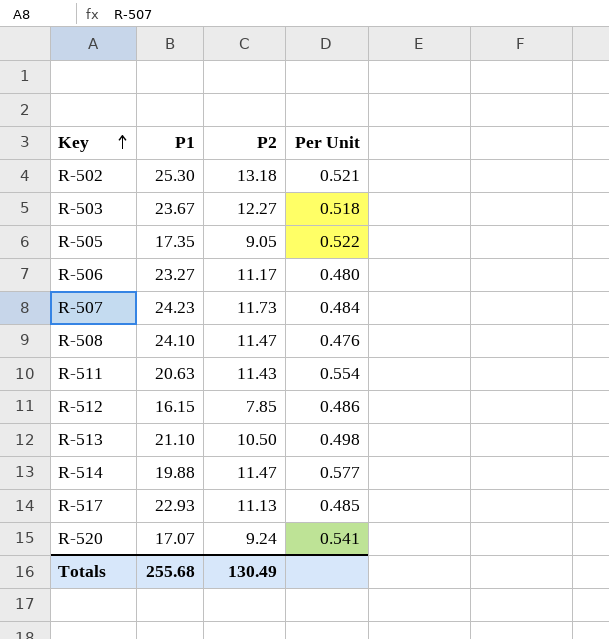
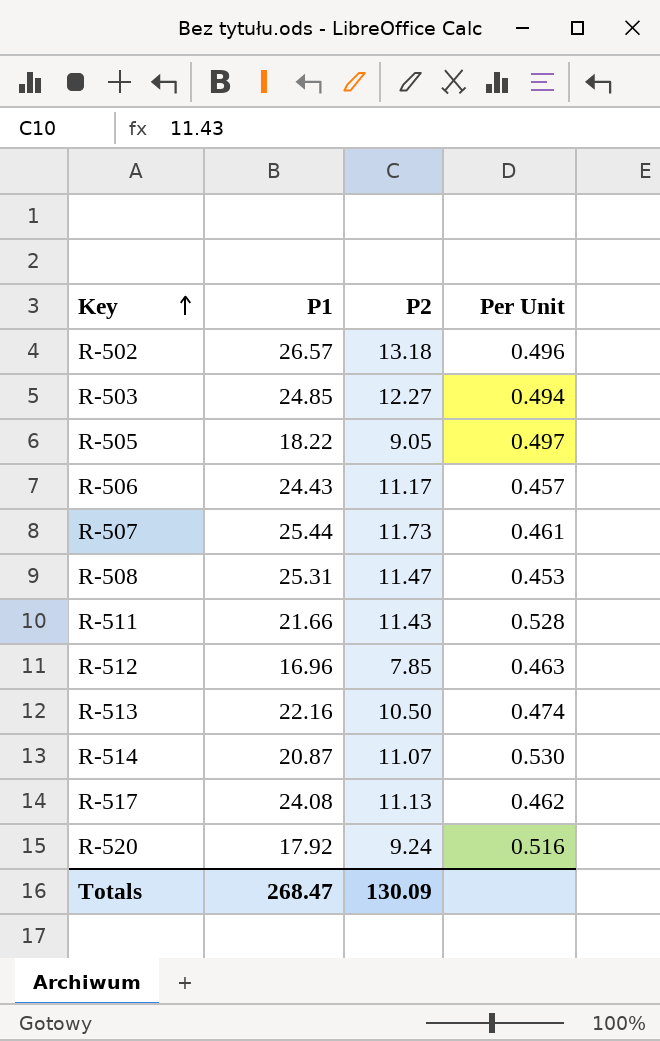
R-502 | P1: 25.30 -> 26.57
R-502 | Per Unit: 0.521 -> 0.496
R-503 | P1: 23.67 -> 24.85
R-503 | Per Unit: 0.518 -> 0.494
R-505 | P1: 17.35 -> 18.22
R-505 | Per Unit: 0.522 -> 0.497
R-506 | P1: 23.27 -> 24.43
R-506 | Per Unit: 0.480 -> 0.457
R-507 | P1: 24.23 -> 25.44
R-507 | Per Unit: 0.484 -> 0.461
R-508 | P1: 24.10 -> 25.31
R-508 | Per Unit: 0.476 -> 0.453
R-511 | P1: 20.63 -> 21.66
R-511 | Per Unit: 0.554 -> 0.528
R-512 | P1: 16.15 -> 16.96
R-512 | Per Unit: 0.486 -> 0.463
R-513 | P1: 21.10 -> 22.16
R-513 | Per Unit: 0.498 -> 0.474
R-514 | P1: 19.88 -> 20.87
R-514 | P2: 11.47 -> 11.07
R-514 | Per Unit: 0.577 -> 0.530
R-517 | P1: 22.93 -> 24.08
R-517 | Per Unit: 0.485 -> 0.462
R-520 | P1: 17.07 -> 17.92
R-520 | Per Unit: 0.541 -> 0.516
Totals | P1: 255.68 -> 268.47
Totals | P2: 130.49 -> 130.09

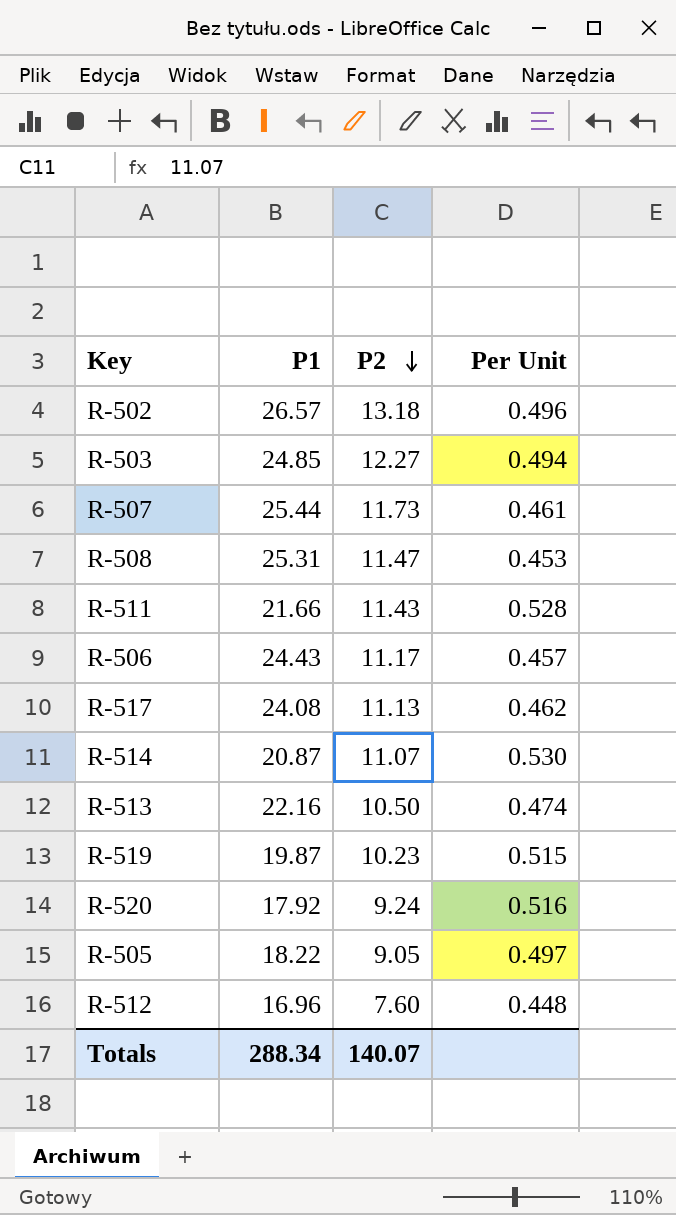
row order: Key ascending -> P2 descending
row R-519: none -> 19.87 | 10.23 | 0.515
R-512 | P2: 7.85 -> 7.60
R-512 | Per Unit: 0.463 -> 0.448
Totals | P1: 268.47 -> 288.34
Totals | P2: 130.09 -> 140.07

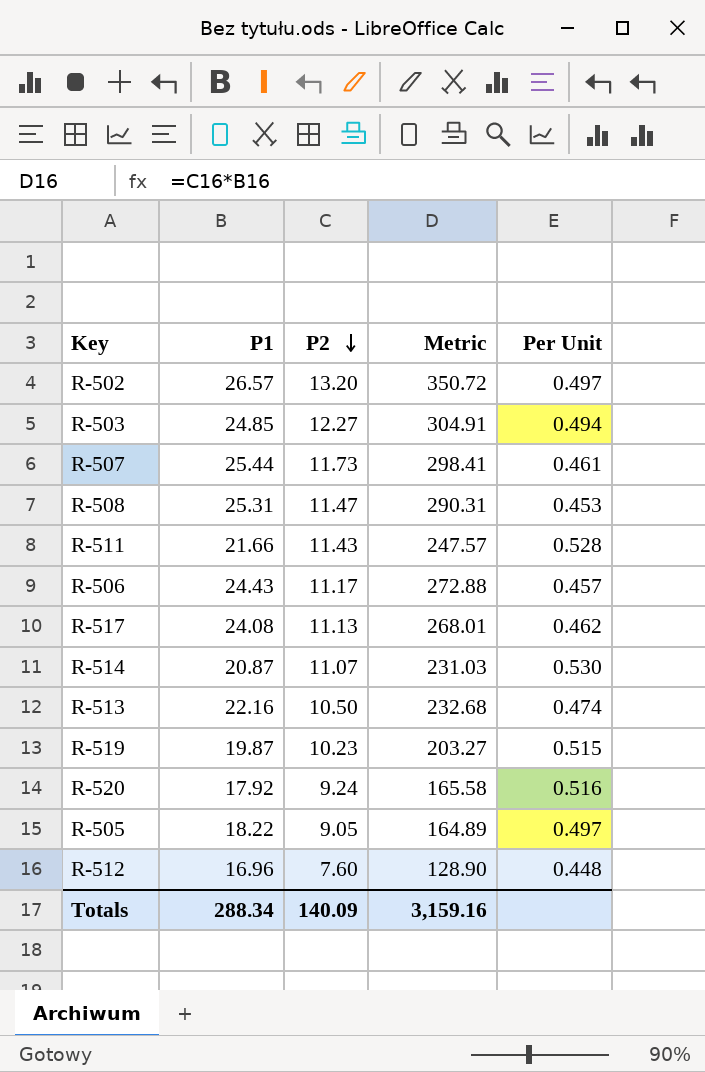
column Metric | formula: none -> [P1] * [P2]
R-502 | P2: 13.18 -> 13.20
R-502 | Per Unit: 0.496 -> 0.497
Totals | P2: 140.07 -> 140.09

